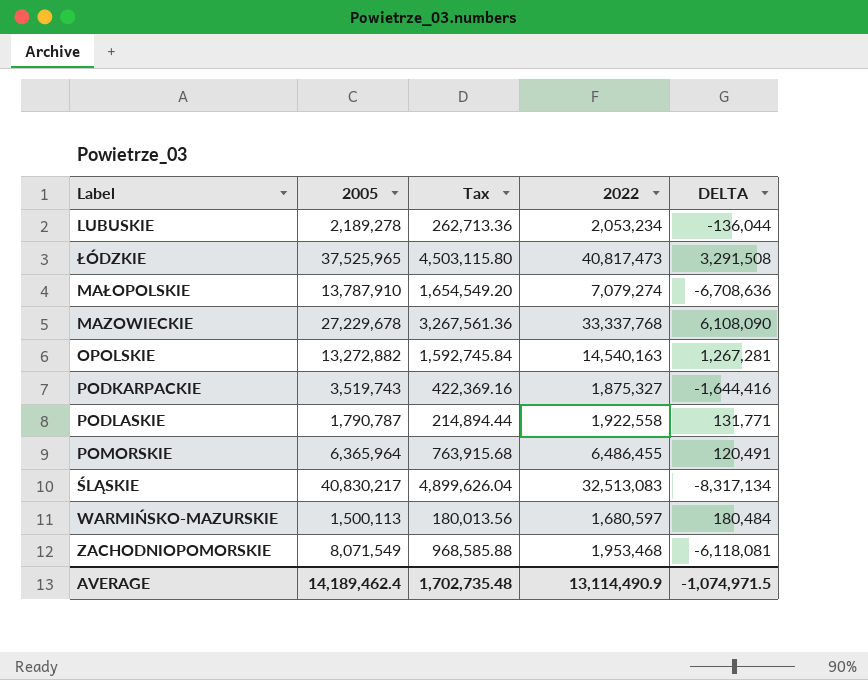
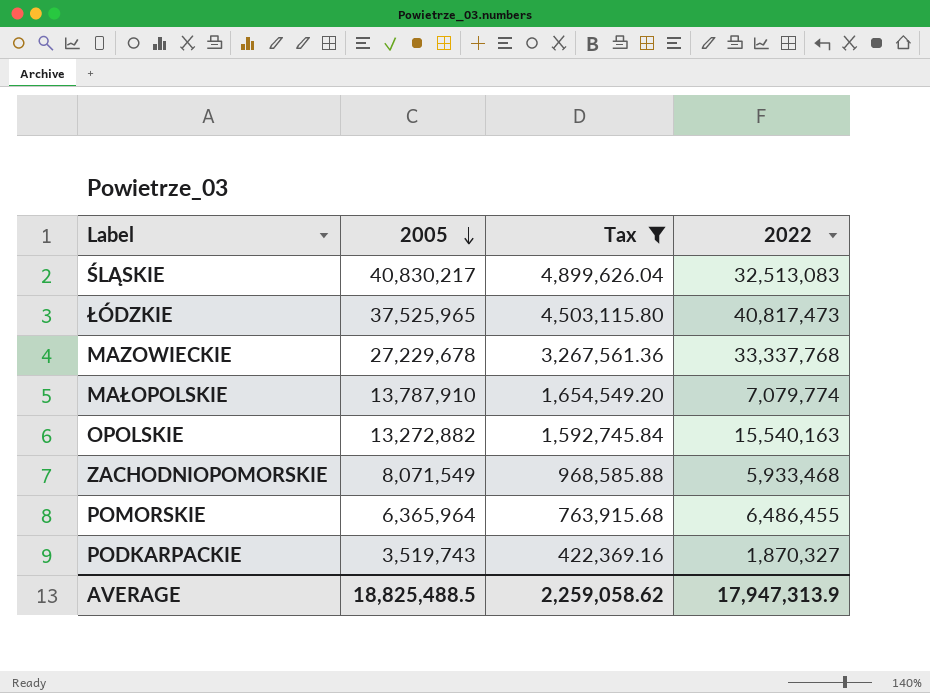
filter: none -> Tax >= 422,369.16
row order: none -> 2005 descending
column DELTA | formula: [2022] - [2005] -> none
MAŁOPOLSKIE | 2022: 7,079,274 -> 7,079,774
OPOLSKIE | 2022: 14,540,163 -> 15,540,163
ZACHODNIOPOMORSKIE | 2022: 1,953,468 -> 5,933,468
PODKARPACKIE | 2022: 1,875,327 -> 1,870,327
AVERAGE | 2005: 14,189,462.4 -> 18,825,488.5
AVERAGE | Tax: 1,702,735.48 -> 2,259,058.62
AVERAGE | 2022: 13,114,490.9 -> 17,947,313.9

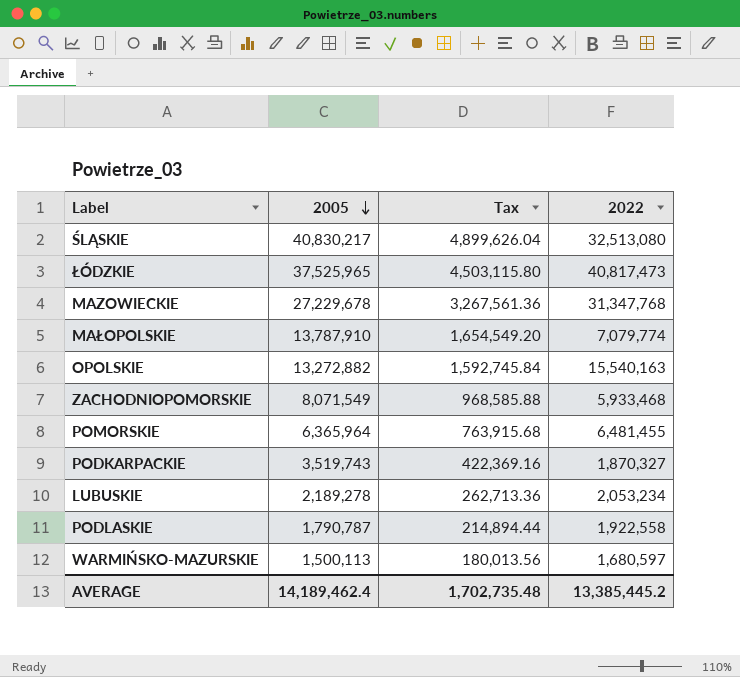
filter: Tax >= 422,369.16 -> none
ŚLĄSKIE | 2022: 32,513,083 -> 32,513,080
MAZOWIECKIE | 2022: 33,337,768 -> 31,347,768
POMORSKIE | 2022: 6,486,455 -> 6,481,455
AVERAGE | 2005: 18,825,488.5 -> 14,189,462.4
AVERAGE | Tax: 2,259,058.62 -> 1,702,735.48
AVERAGE | 2022: 17,947,313.9 -> 13,385,445.2

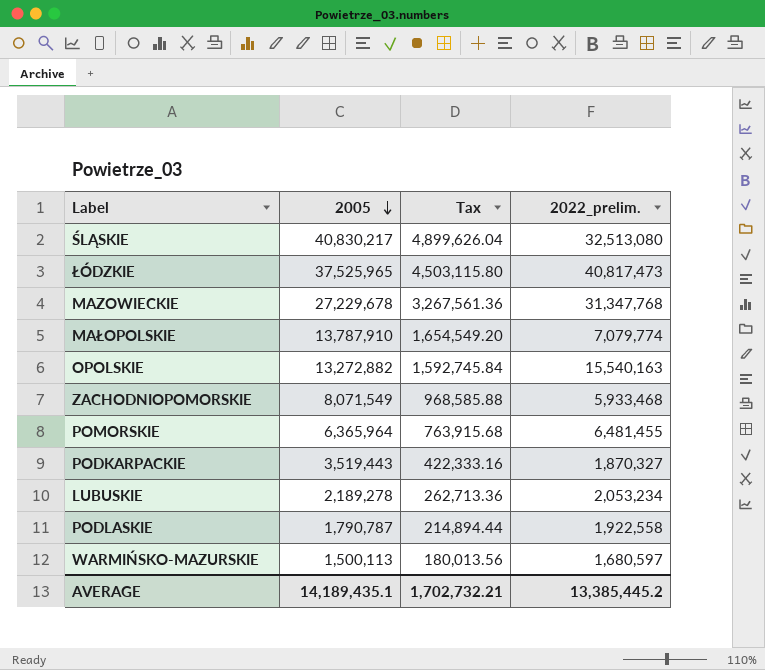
column name: 2022 -> 2022_prelim.
PODKARPACKIE | 2005: 3,519,743 -> 3,519,443
PODKARPACKIE | Tax: 422,369.16 -> 422,333.16
AVERAGE | 2005: 14,189,462.4 -> 14,189,435.1
AVERAGE | Tax: 1,702,735.48 -> 1,702,732.21

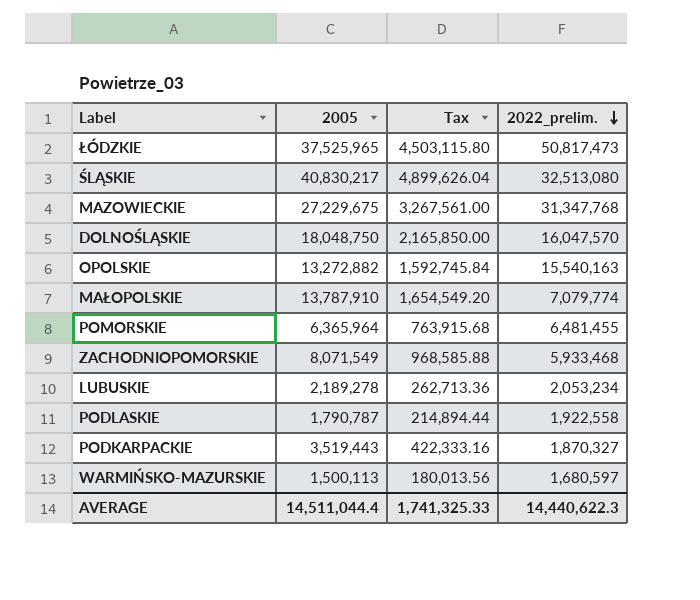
row order: 2005 descending -> 2022_prelim. descending
ŁÓDZKIE | 2022_prelim.: 40,817,473 -> 50,817,473
MAZOWIECKIE | 2005: 27,229,678 -> 27,229,675
MAZOWIECKIE | Tax: 3,267,561.36 -> 3,267,561.00
row DOLNOŚLĄSKIE: none -> 18,048,750 | 2,165,850.00 | 16,047,570
AVERAGE | 2005: 14,189,435.1 -> 14,511,044.4
AVERAGE | Tax: 1,702,732.21 -> 1,741,325.33
AVERAGE | 2022_prelim.: 13,385,445.2 -> 14,440,622.3

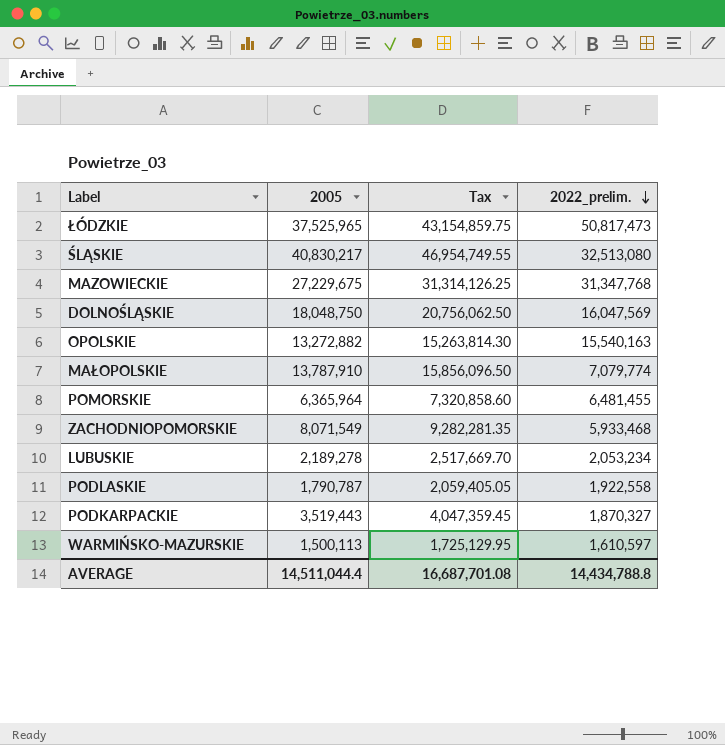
column Tax | formula: [2005] * 0.12 -> [2005] * 1.15
DOLNOŚLĄSKIE | 2022_prelim.: 16,047,570 -> 16,047,569
WARMIŃSKO-MAZURSKIE | 2022_prelim.: 1,680,597 -> 1,610,597
AVERAGE | Tax: 1,741,325.33 -> 16,687,701.08
AVERAGE | 2022_prelim.: 14,440,622.3 -> 14,434,788.8

